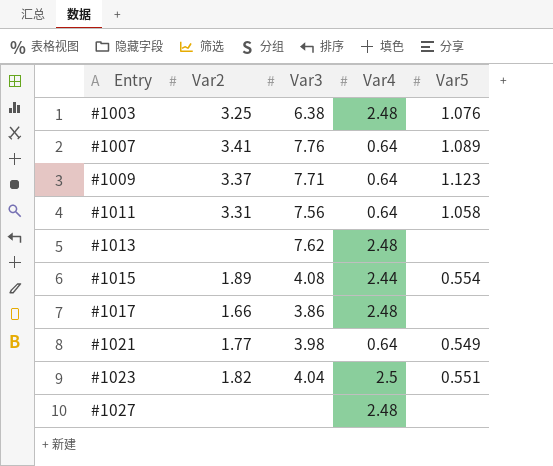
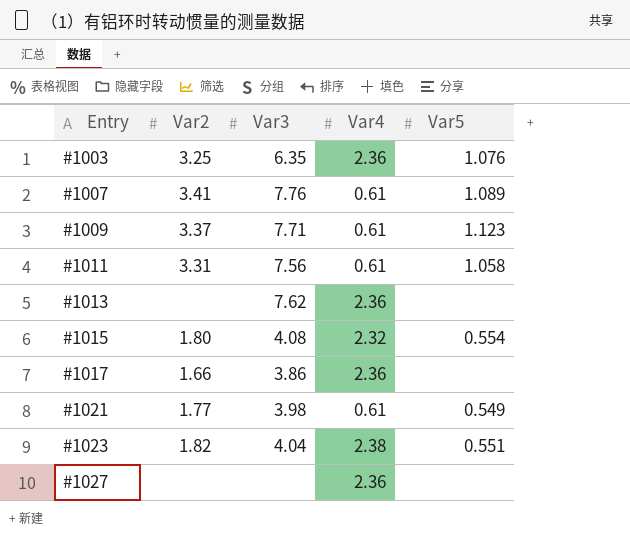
#1003 | Var3: 6.38 -> 6.35
#1003 | Var4: 2.48 -> 2.36
#1007 | Var4: 0.64 -> 0.61
#1009 | Var4: 0.64 -> 0.61
#1011 | Var4: 0.64 -> 0.61
#1013 | Var4: 2.48 -> 2.36
#1015 | Var2: 1.89 -> 1.80
#1015 | Var4: 2.44 -> 2.32
#1017 | Var4: 2.48 -> 2.36
#1021 | Var4: 0.64 -> 0.61
#1023 | Var4: 2.5 -> 2.38
#1027 | Var4: 2.48 -> 2.36

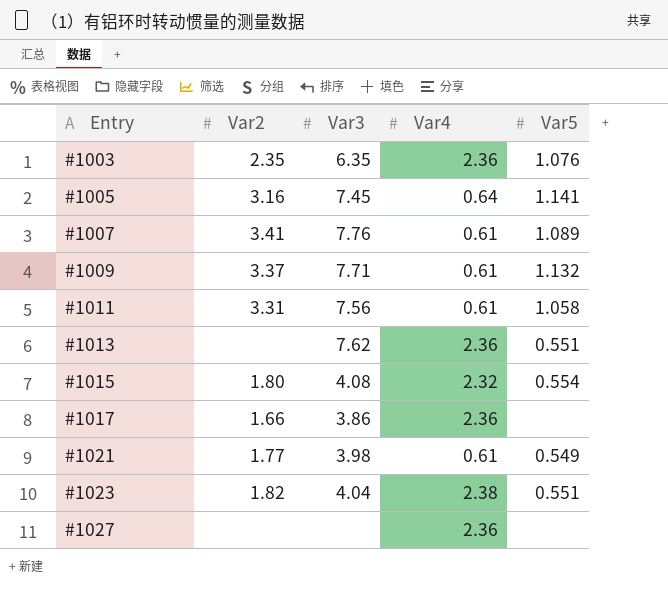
#1003 | Var2: 3.25 -> 2.35
row #1005: none -> 3.16 | 7.45 | 0.64 | 1.141
#1009 | Var5: 1.123 -> 1.132
#1013 | Var5: none -> 0.551

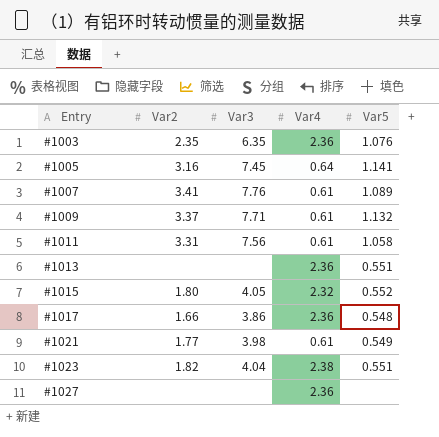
#1013 | Var3: 7.62 -> none
#1015 | Var3: 4.08 -> 4.05
#1015 | Var5: 0.554 -> 0.552
#1017 | Var5: none -> 0.548

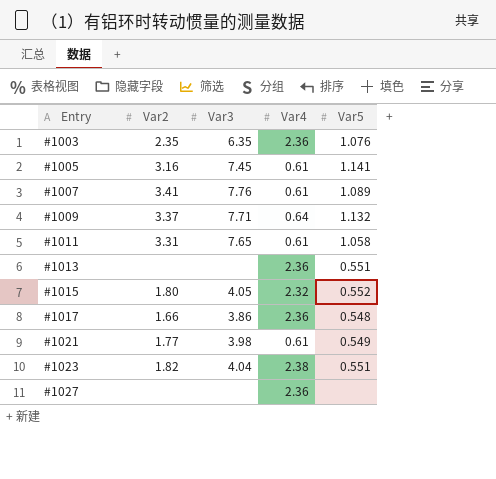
#1005 | Var4: 0.64 -> 0.61
#1009 | Var4: 0.61 -> 0.64
#1011 | Var3: 7.56 -> 7.65

